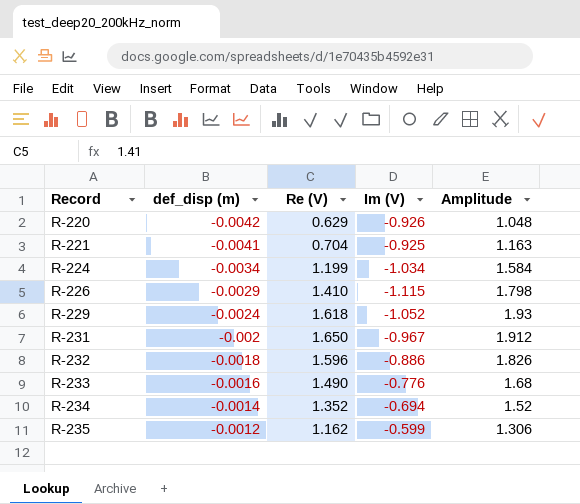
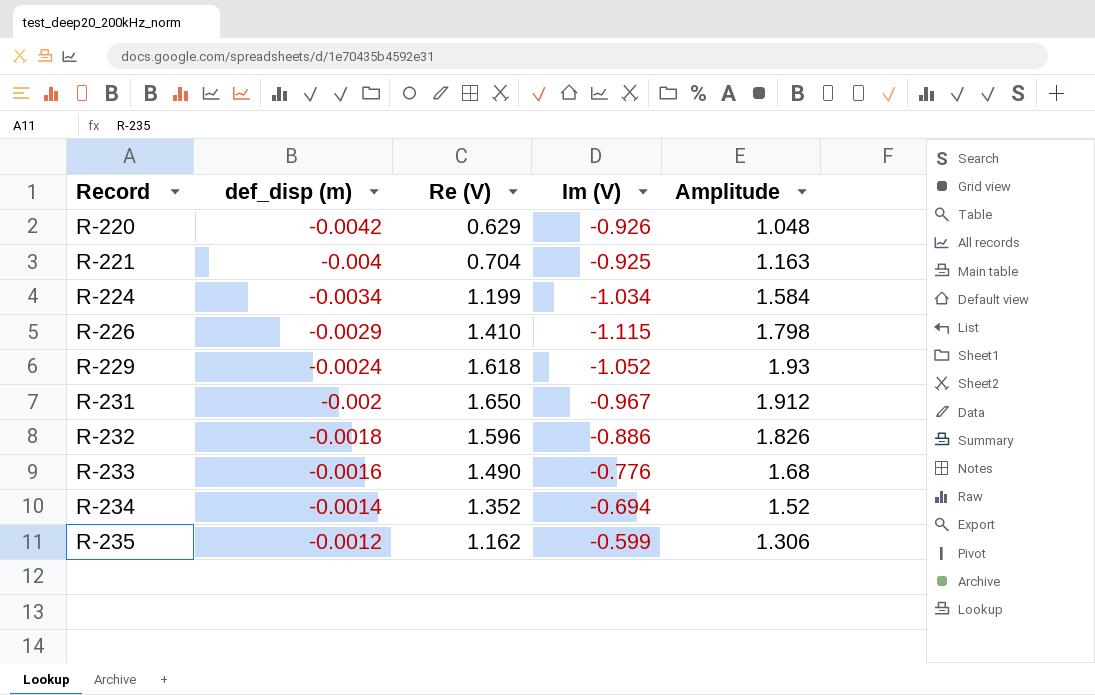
R-221 | def_disp (m): -0.0041 -> -0.004

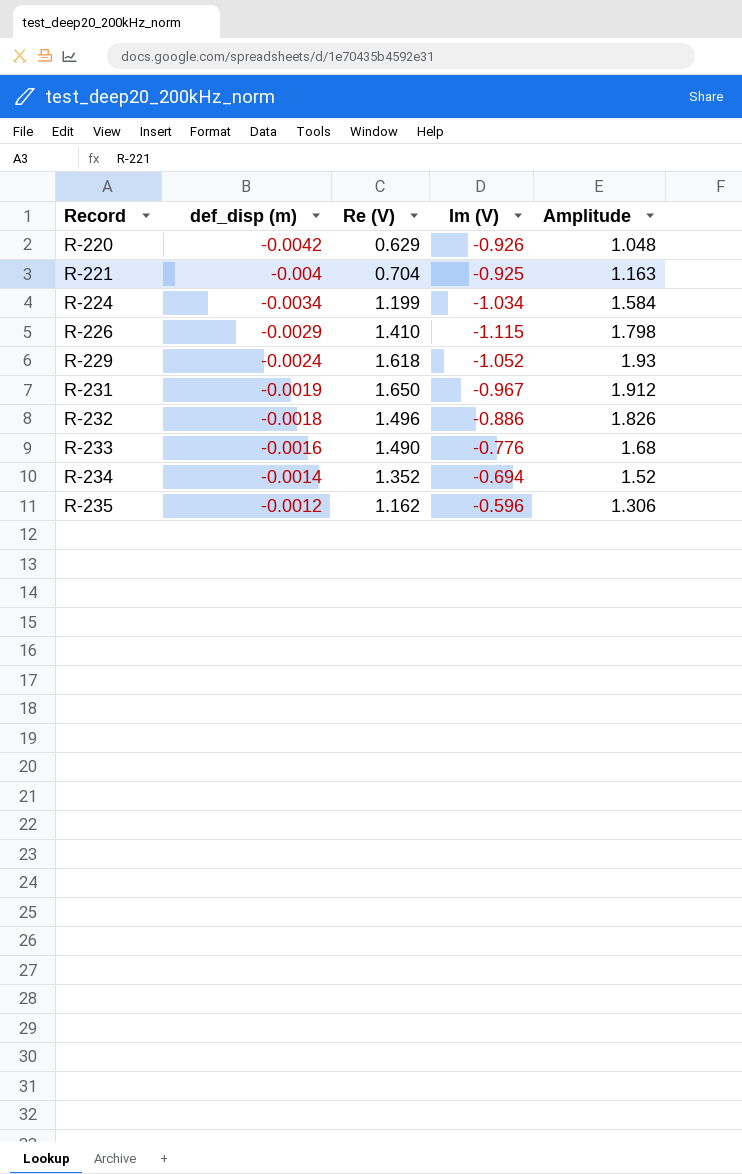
R-231 | def_disp (m): -0.002 -> -0.0019
R-232 | Re (V): 1.596 -> 1.496
R-235 | Im (V): -0.599 -> -0.596

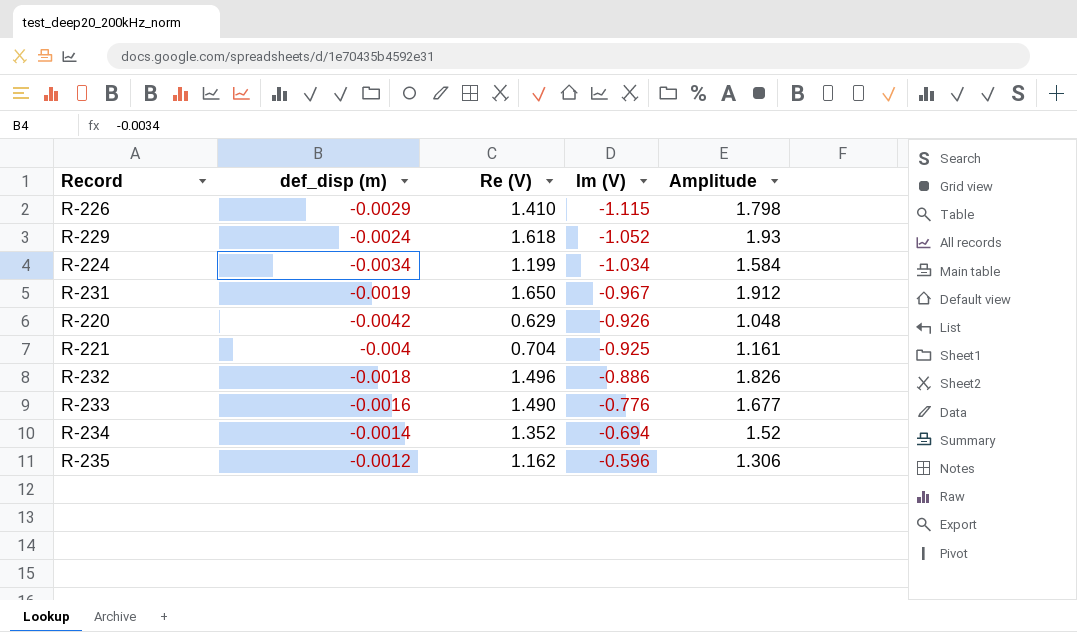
row order: Record ascending -> Im (V) ascending
R-221 | Amplitude: 1.163 -> 1.161
R-233 | Amplitude: 1.68 -> 1.677

